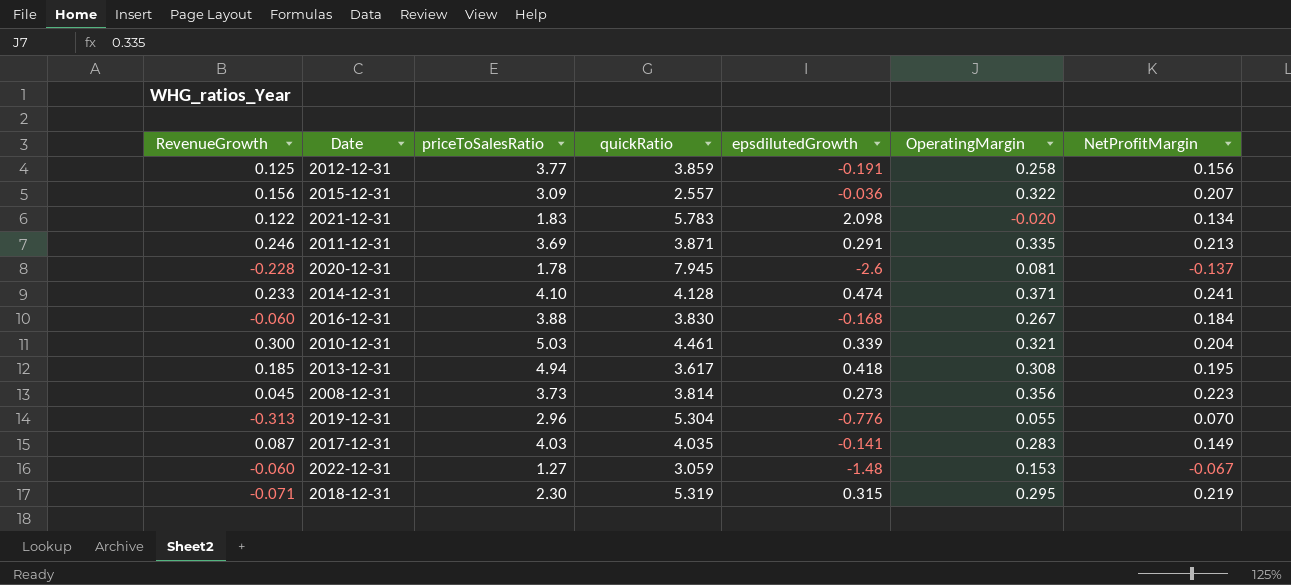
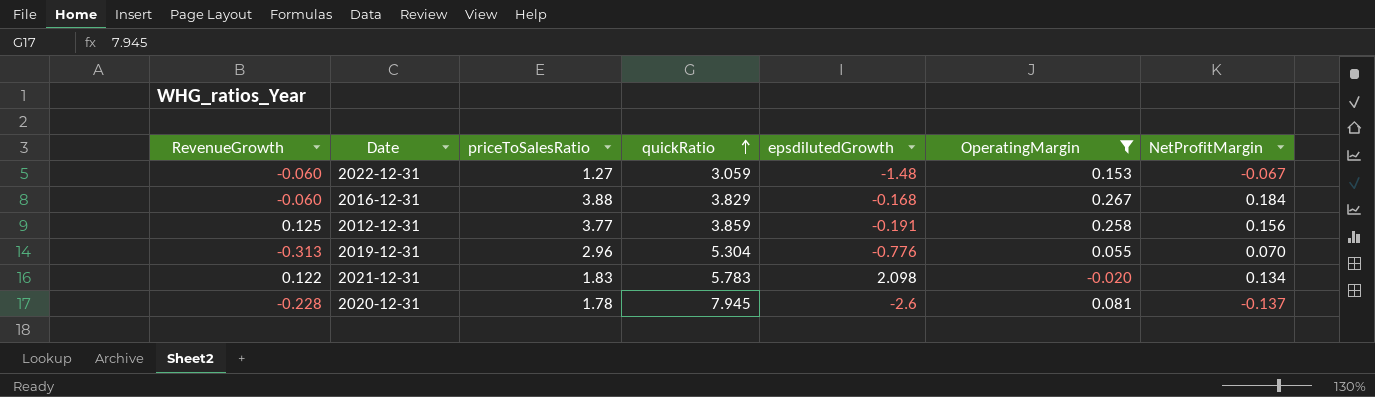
filter: none -> OperatingMargin <= 0.267
row order: none -> quickRatio ascending
2016-12-31 | quickRatio: 3.830 -> 3.829

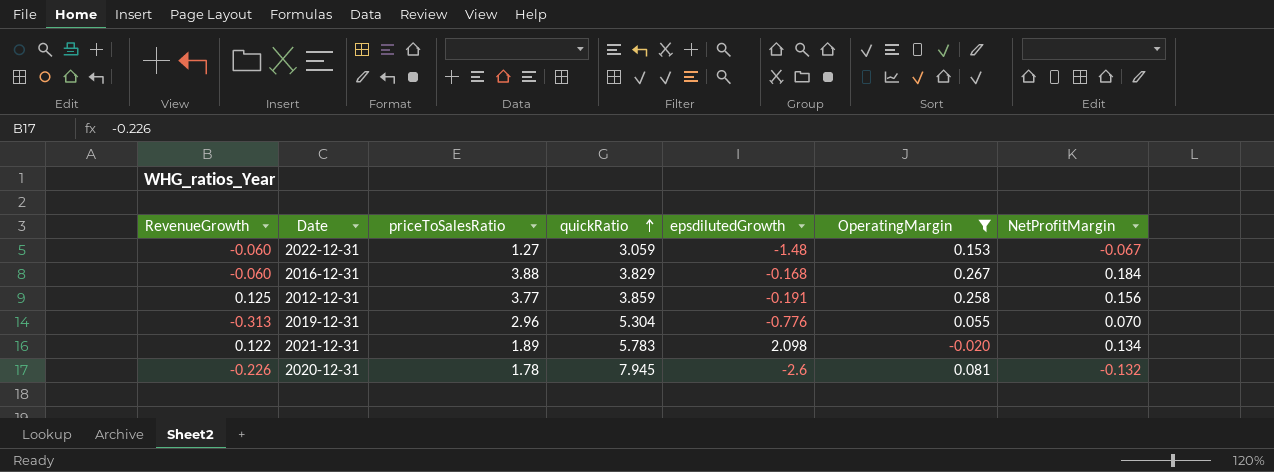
2021-12-31 | priceToSalesRatio: 1.83 -> 1.89
2020-12-31 | RevenueGrowth: -0.228 -> -0.226
2020-12-31 | NetProfitMargin: -0.137 -> -0.132

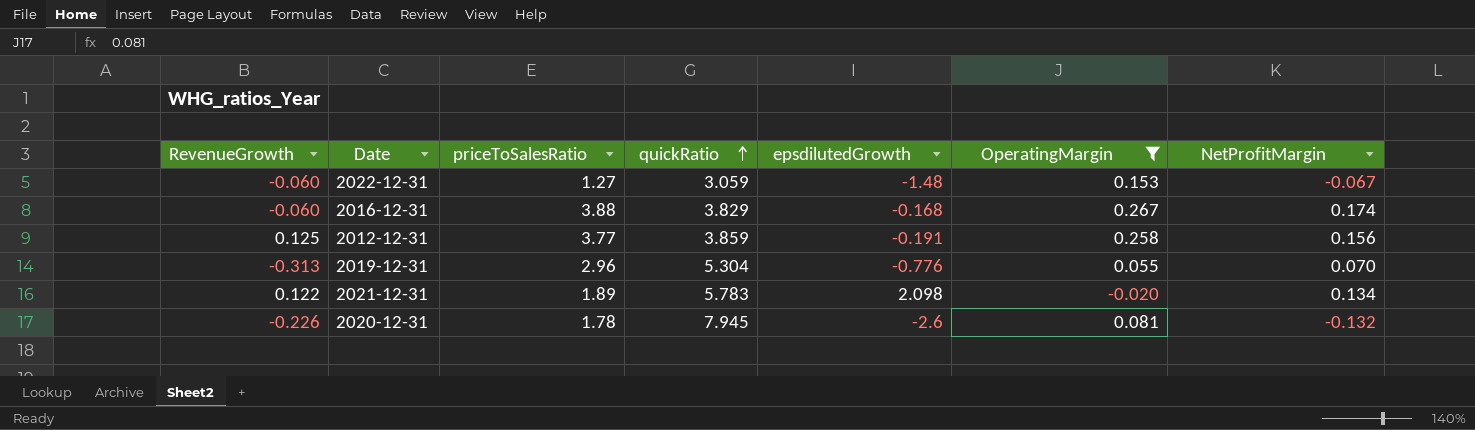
2016-12-31 | NetProfitMargin: 0.184 -> 0.174

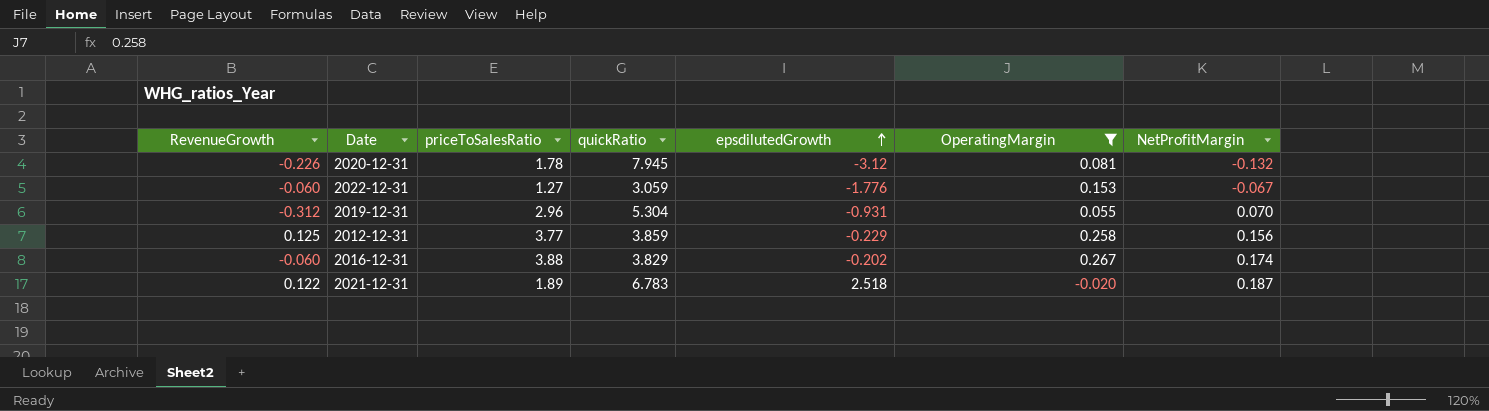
row order: quickRatio ascending -> epsdilutedGrowth ascending
2020-12-31 | epsdilutedGrowth: -2.6 -> -3.12
2022-12-31 | epsdilutedGrowth: -1.48 -> -1.776
2019-12-31 | RevenueGrowth: -0.313 -> -0.312
2019-12-31 | epsdilutedGrowth: -0.776 -> -0.931
2012-12-31 | epsdilutedGrowth: -0.191 -> -0.229
2016-12-31 | epsdilutedGrowth: -0.168 -> -0.202
2021-12-31 | quickRatio: 5.783 -> 6.783
2021-12-31 | epsdilutedGrowth: 2.098 -> 2.518
2021-12-31 | NetProfitMargin: 0.134 -> 0.187

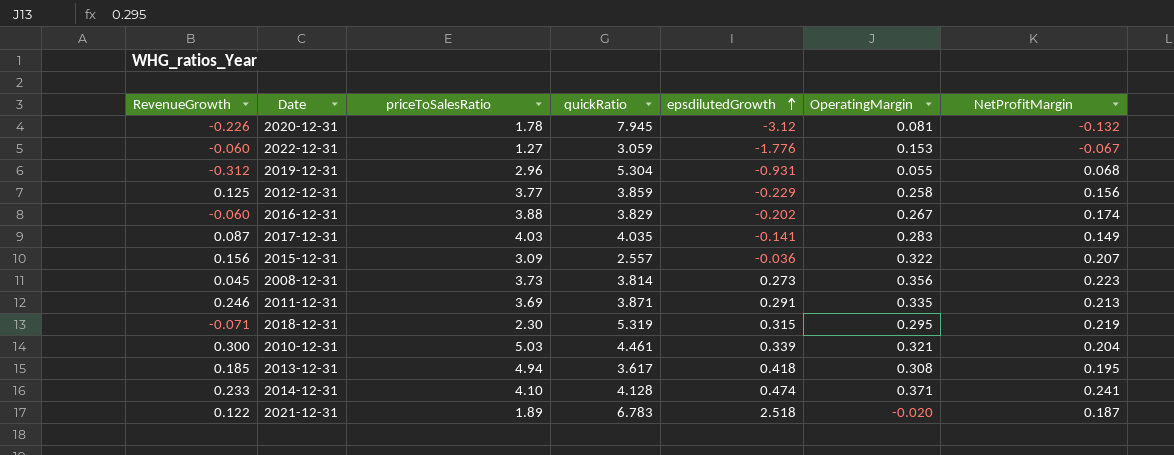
filter: OperatingMargin <= 0.267 -> none
2019-12-31 | NetProfitMargin: 0.070 -> 0.068

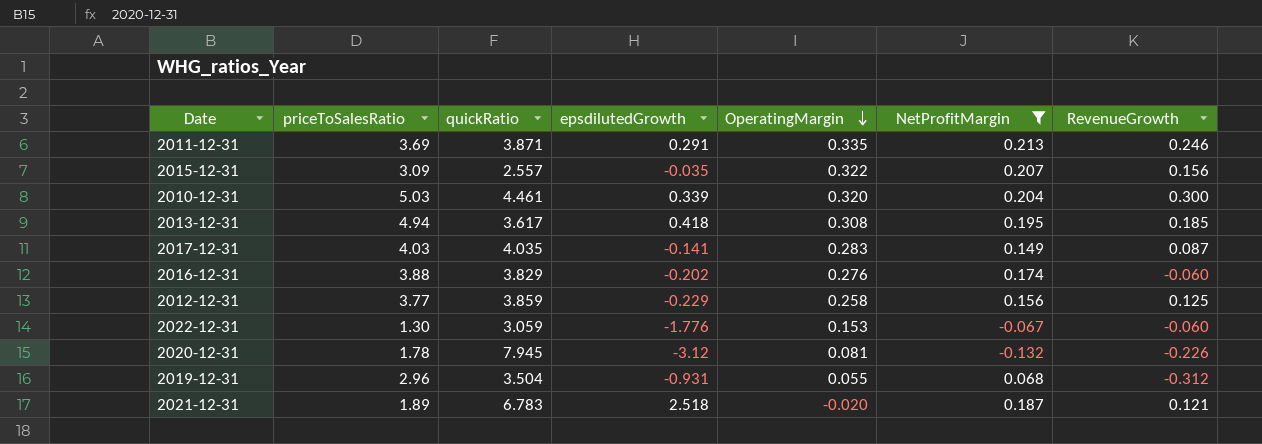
filter: none -> NetProfitMargin <= 0.213
row order: epsdilutedGrowth ascending -> OperatingMargin descending
column RevenueGrowth | position: 1 -> 7
2015-12-31 | epsdilutedGrowth: -0.036 -> -0.035
2010-12-31 | OperatingMargin: 0.321 -> 0.320
2016-12-31 | OperatingMargin: 0.267 -> 0.276
2022-12-31 | priceToSalesRatio: 1.27 -> 1.30
2019-12-31 | quickRatio: 5.304 -> 3.504
2021-12-31 | RevenueGrowth: 0.122 -> 0.121

